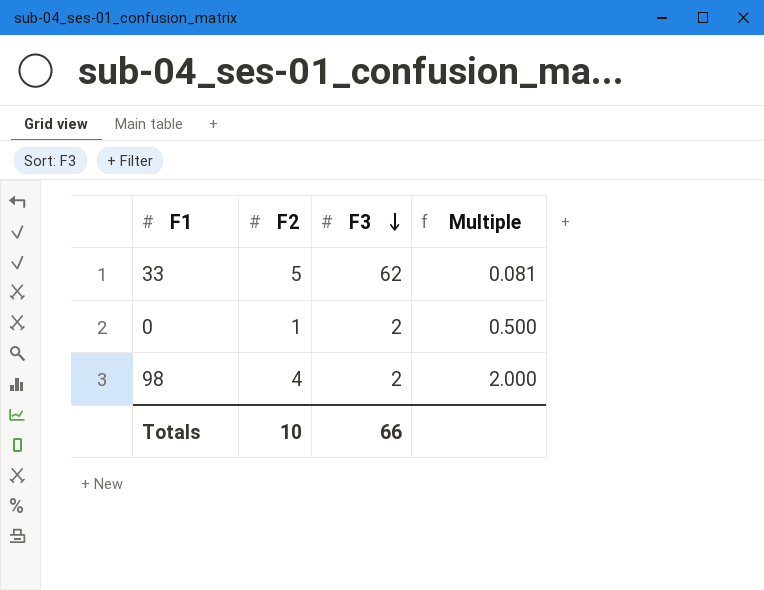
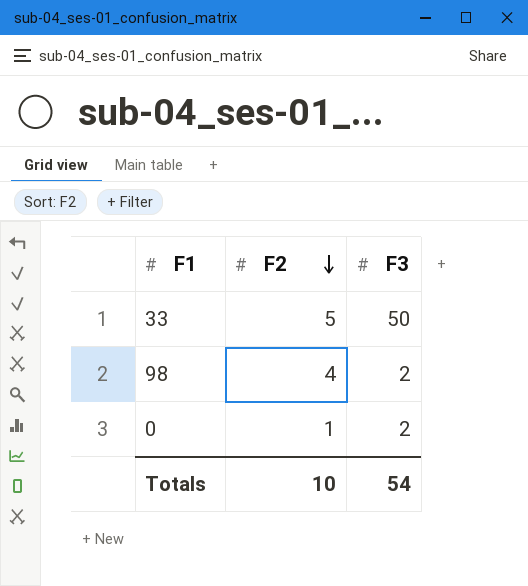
row order: F3 descending -> F2 descending
column Multiple | formula: [F2] / [F3] -> none
33 | F3: 62 -> 50
Totals | F3: 66 -> 54

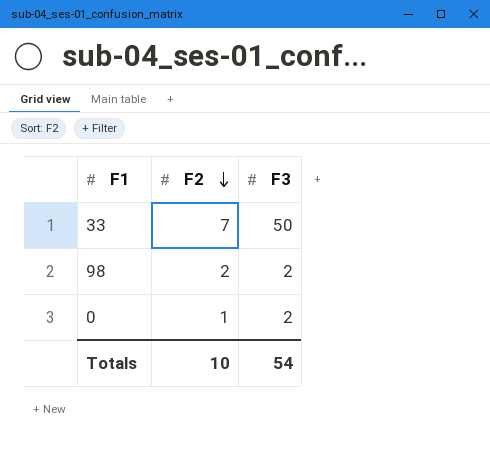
33 | F2: 5 -> 7
98 | F2: 4 -> 2

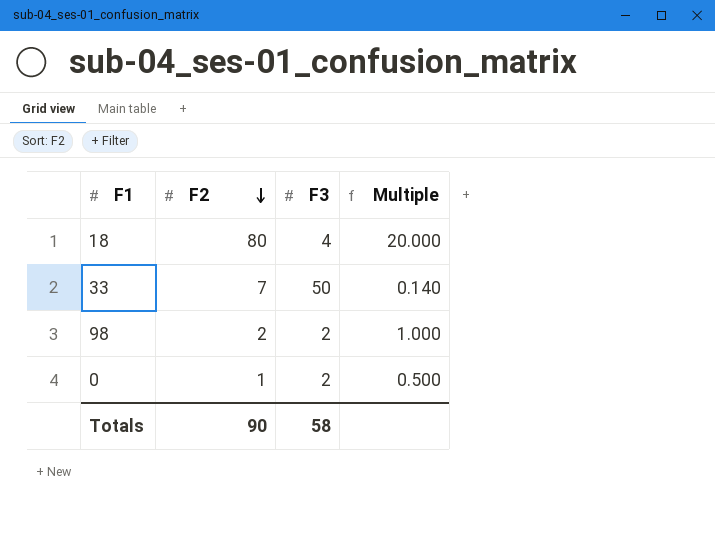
column Multiple | formula: none -> [F2] / [F3]
row 18: none -> 80 | 4 | 20.000
Totals | F2: 10 -> 90
Totals | F3: 54 -> 58

